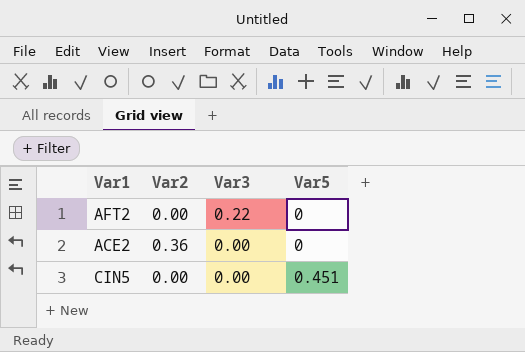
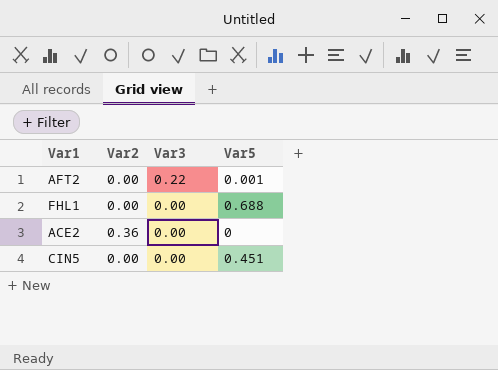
AFT2 | Var5: 0 -> 0.001
row FHL1: none -> 0.00 | 0.00 | 0.688

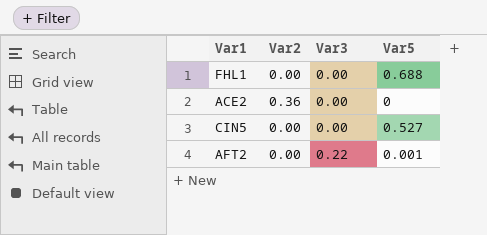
row order: Var3 descending -> Var3 ascending
CIN5 | Var5: 0.451 -> 0.527

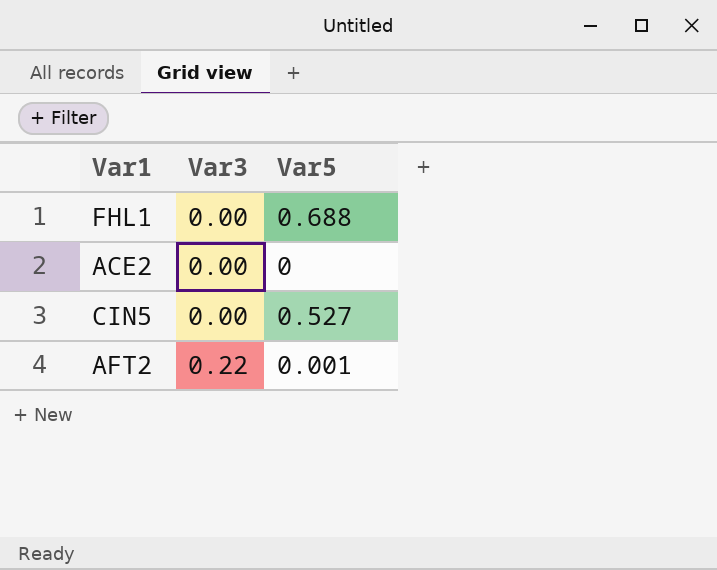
column Var2 | position: 2 -> none

